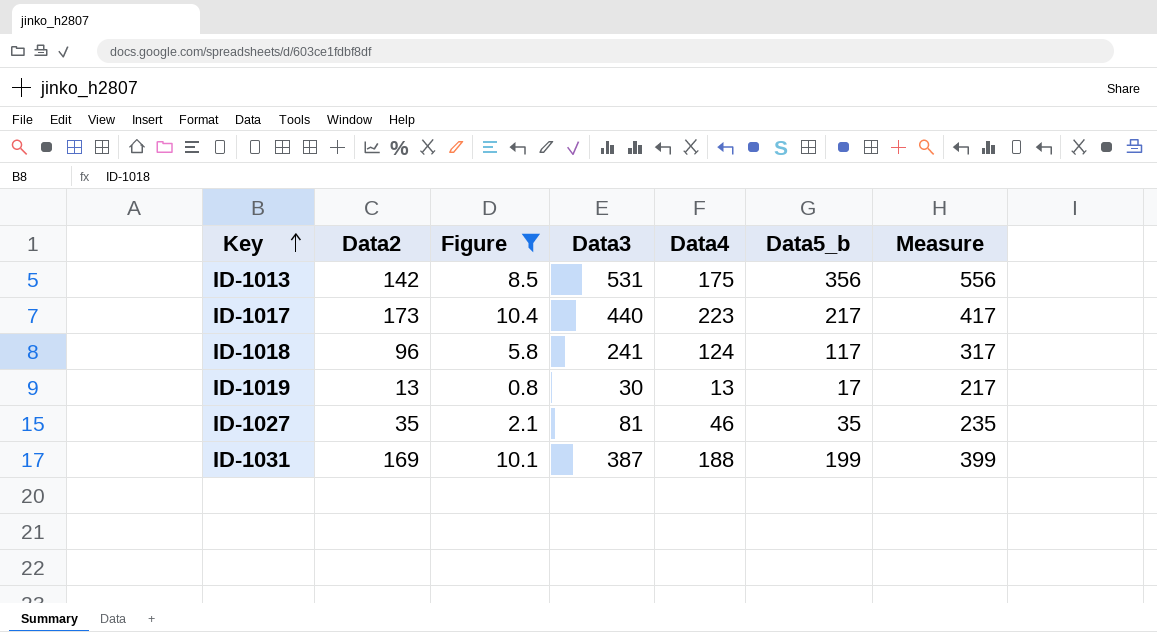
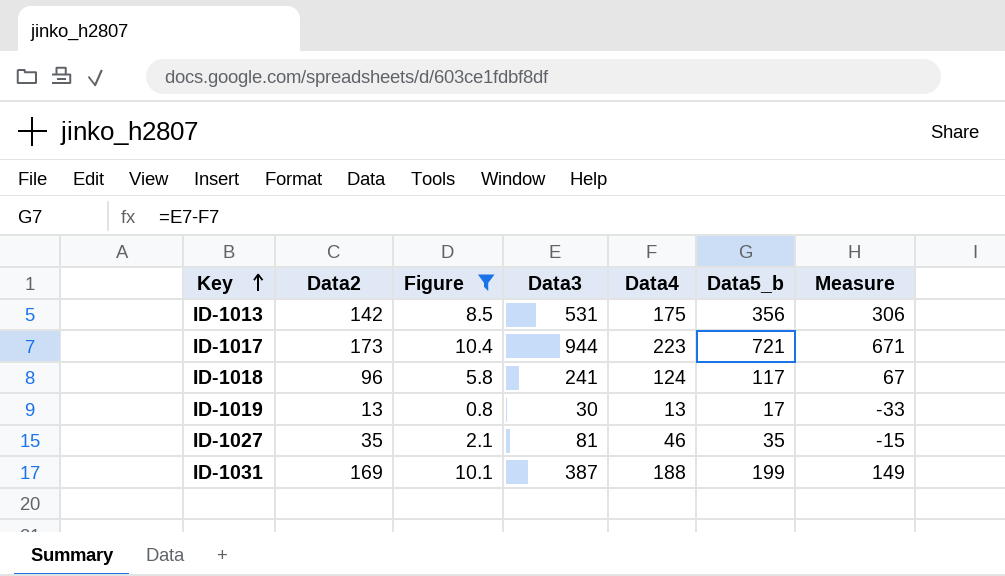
column Measure | formula: [Data5_b] + 200 -> [Data5_b] - 50
ID-1017 | Data3: 440 -> 944
ID-1017 | Data5_b: 217 -> 721

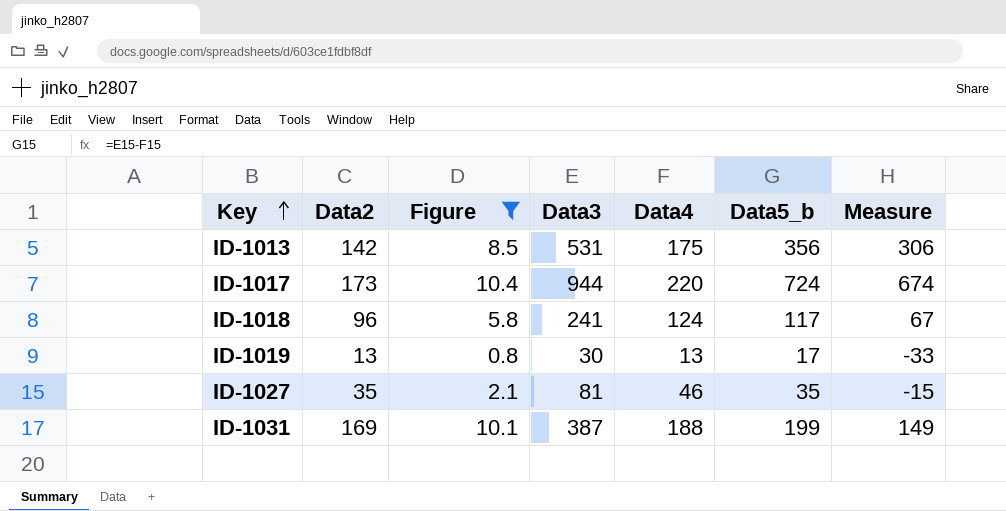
ID-1017 | Data4: 223 -> 220
ID-1017 | Data5_b: 721 -> 724
ID-1017 | Measure: 671 -> 674

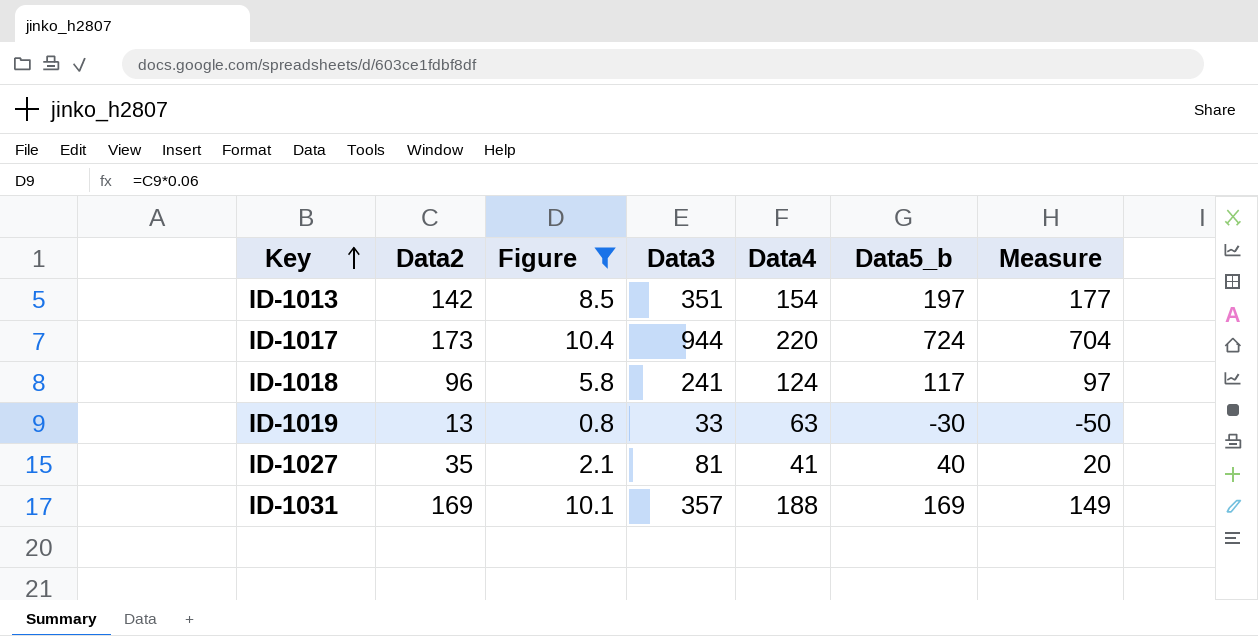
column Measure | formula: [Data5_b] - 50 -> [Data5_b] - 20
ID-1013 | Data3: 531 -> 351
ID-1013 | Data4: 175 -> 154
ID-1013 | Data5_b: 356 -> 197
ID-1019 | Data3: 30 -> 33
ID-1019 | Data4: 13 -> 63
ID-1019 | Data5_b: 17 -> -30
ID-1027 | Data4: 46 -> 41
ID-1027 | Data5_b: 35 -> 40
ID-1031 | Data3: 387 -> 357
ID-1031 | Data5_b: 199 -> 169

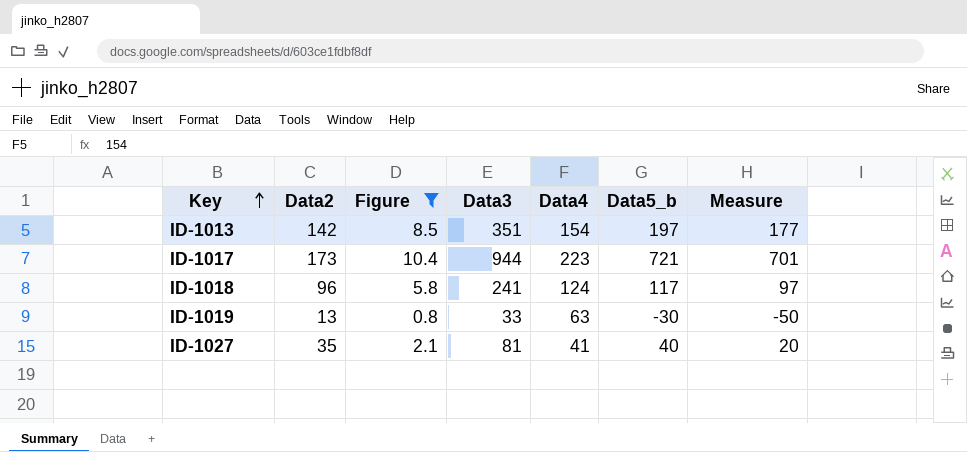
row ID-1031: 169 | 10.1 | 357 | 188 | 169 | 149 -> none
ID-1017 | Data4: 220 -> 223
ID-1017 | Data5_b: 724 -> 721
ID-1017 | Measure: 704 -> 701

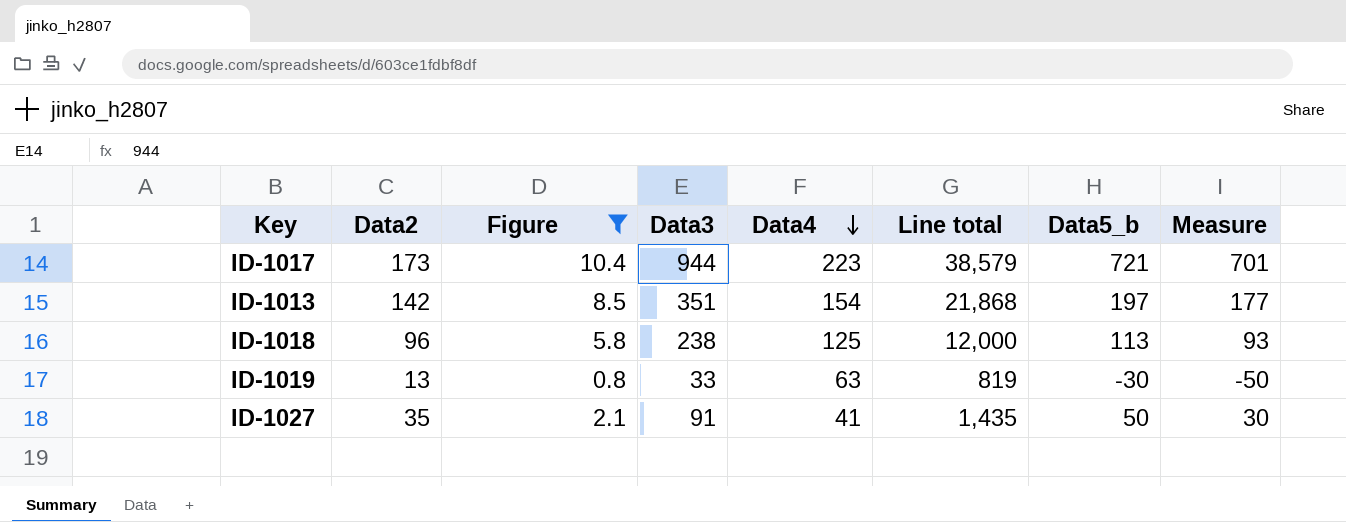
row order: Key ascending -> Data4 descending
column Line total | formula: none -> [Data2] * [Data4]
ID-1018 | Data3: 241 -> 238
ID-1018 | Data4: 124 -> 125
ID-1018 | Data5_b: 117 -> 113
ID-1018 | Measure: 97 -> 93
ID-1027 | Data3: 81 -> 91
ID-1027 | Data5_b: 40 -> 50
ID-1027 | Measure: 20 -> 30

